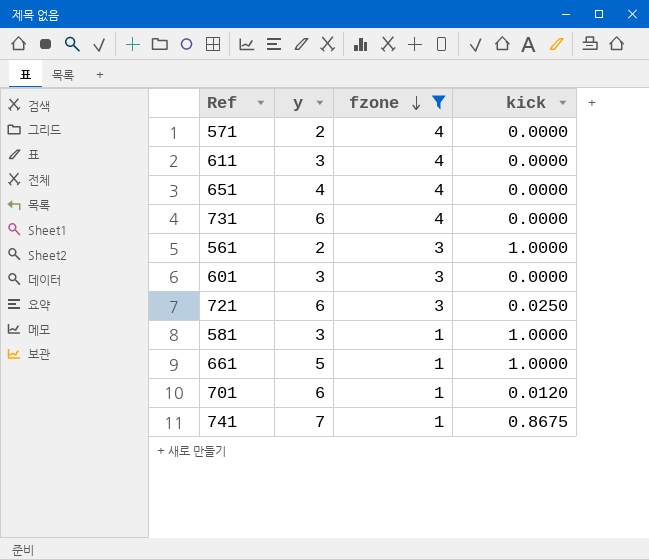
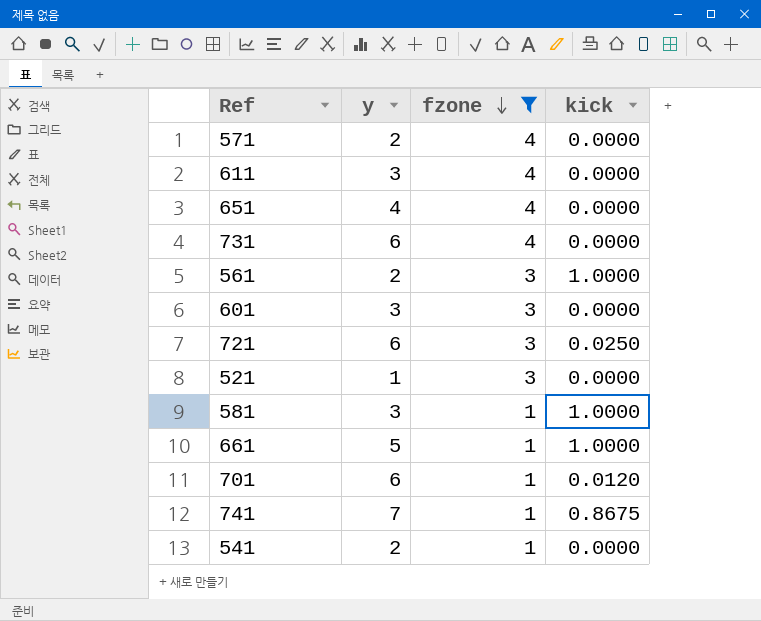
row 521: none -> 1 | 3 | 0.0000
row 541: none -> 2 | 1 | 0.0000

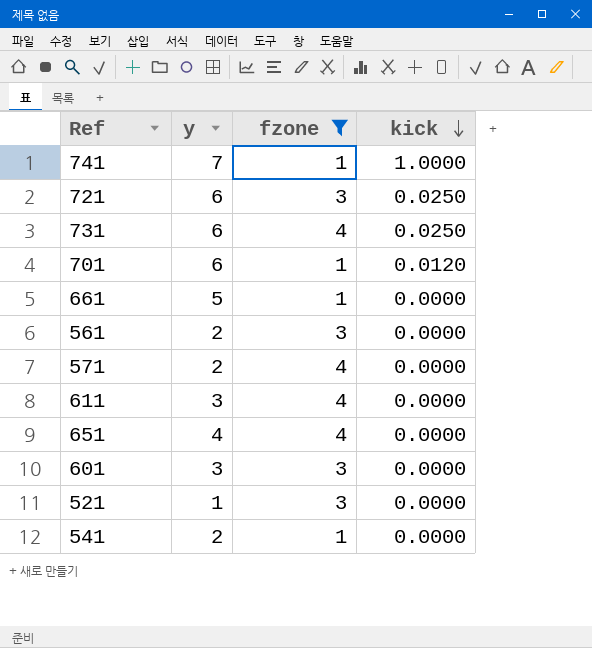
row order: fzone descending -> kick descending
row 581: 3 | 1 | 1.0000 -> none
741 | kick: 0.8675 -> 1.0000
731 | kick: 0.0000 -> 0.0250
661 | kick: 1.0000 -> 0.0000
561 | kick: 1.0000 -> 0.0000

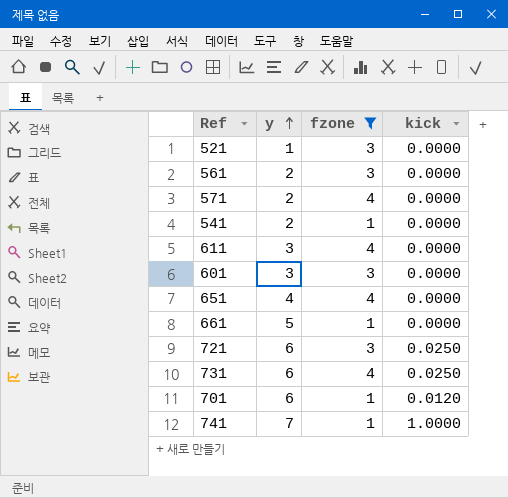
row order: kick descending -> y ascending

